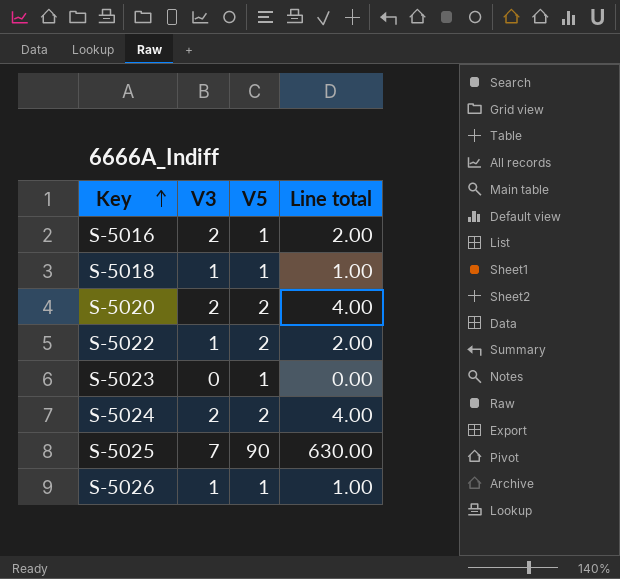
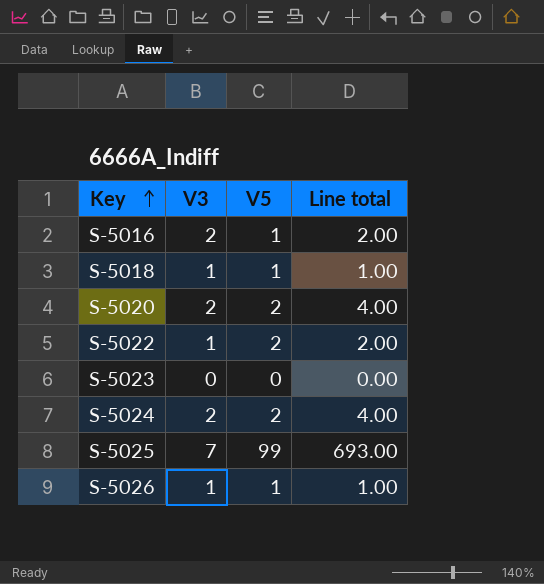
S-5023 | V5: 1 -> 0
S-5025 | V5: 90 -> 99
S-5025 | Line total: 630.00 -> 693.00

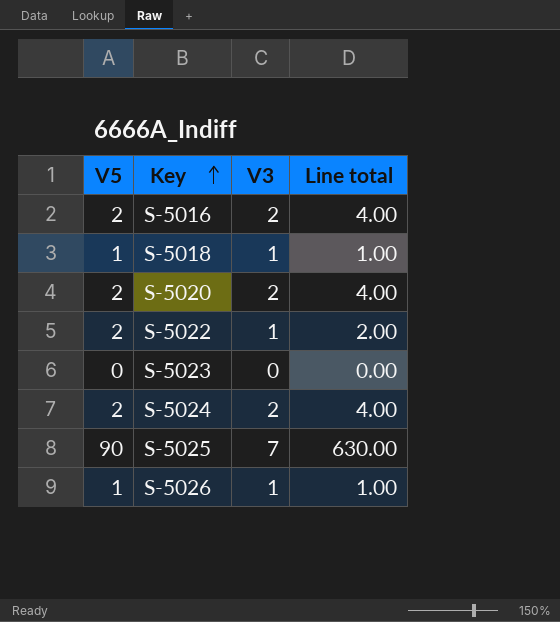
column V5 | position: 3 -> 1
S-5016 | V5: 1 -> 2
S-5016 | Line total: 2.00 -> 4.00
S-5025 | V5: 99 -> 90
S-5025 | Line total: 693.00 -> 630.00

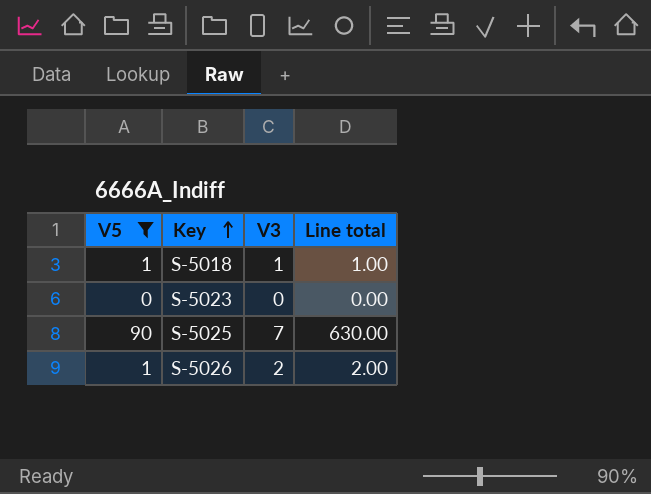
filter: none -> V5 != 2
S-5026 | V3: 1 -> 2
S-5026 | Line total: 1.00 -> 2.00

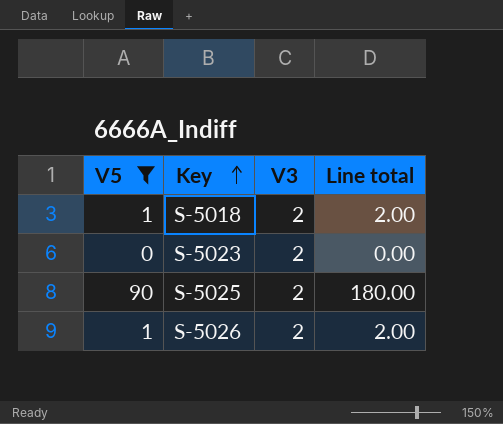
S-5018 | V3: 1 -> 2
S-5018 | Line total: 1.00 -> 2.00
S-5023 | V3: 0 -> 2
S-5025 | V3: 7 -> 2
S-5025 | Line total: 630.00 -> 180.00

